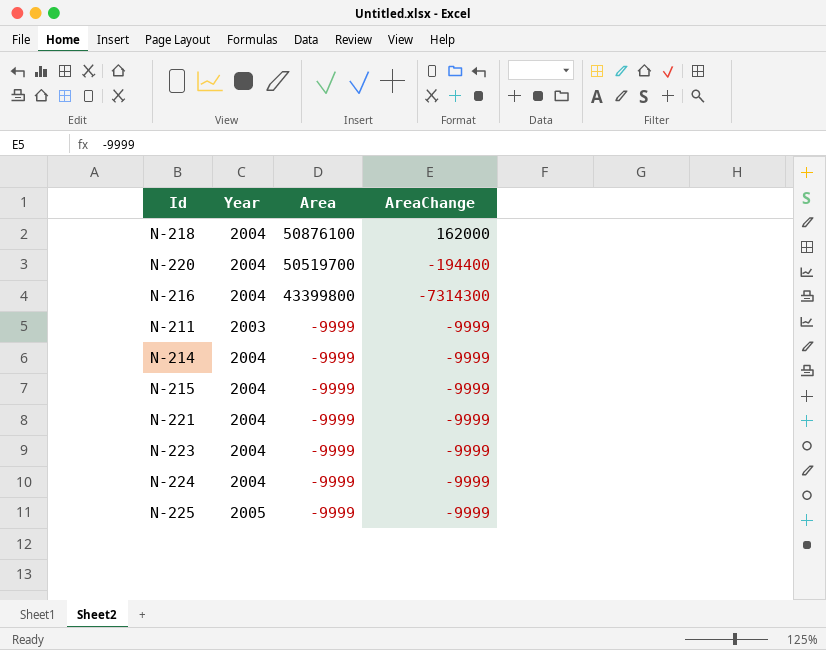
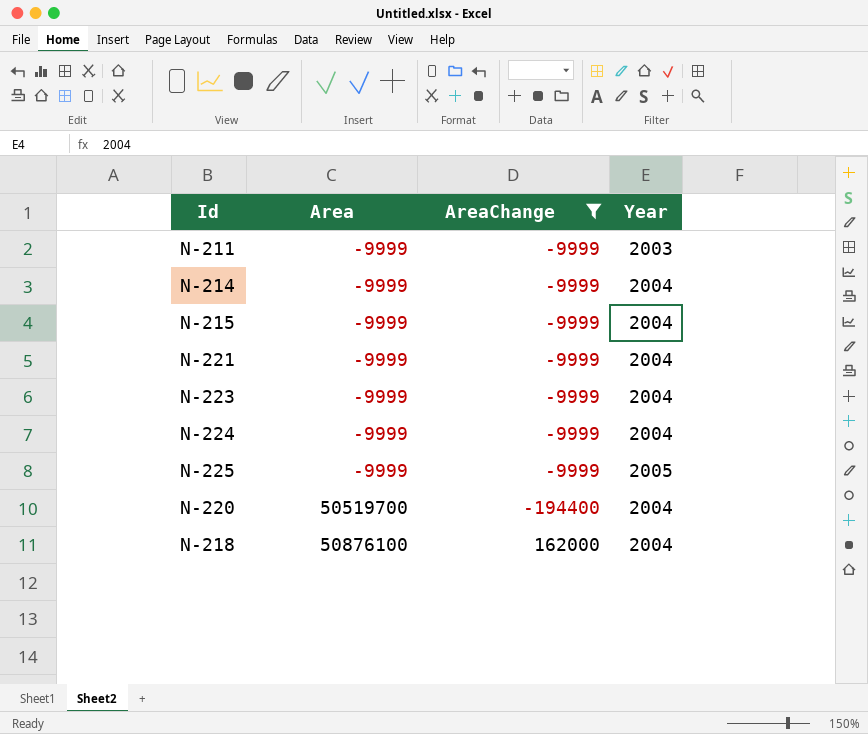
filter: none -> AreaChange != -7314300
row order: Area descending -> Area ascending
column Year | position: 2 -> 4

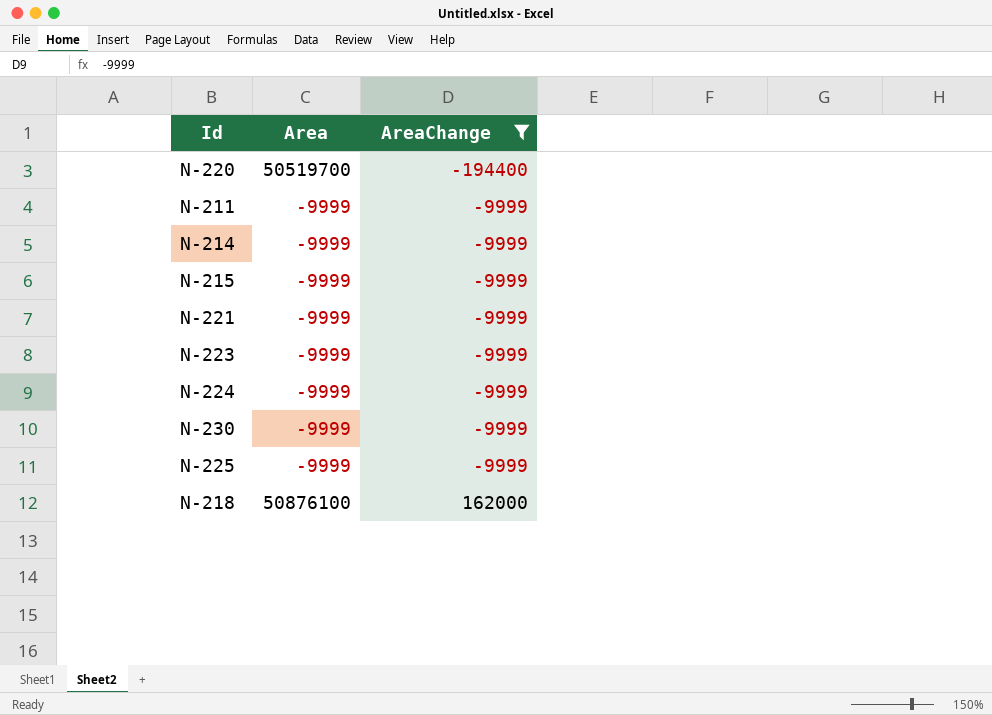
row order: Area ascending -> AreaChange ascending
column Year | position: 4 -> none
row N-230: none -> -9999 | -9999

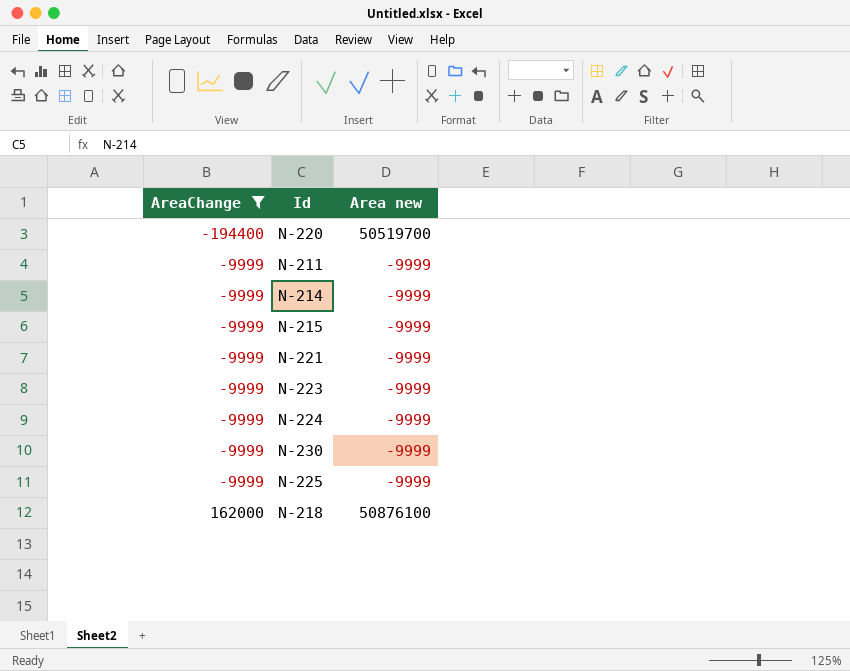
column AreaChange | position: 3 -> 1
column name: Area -> Area new

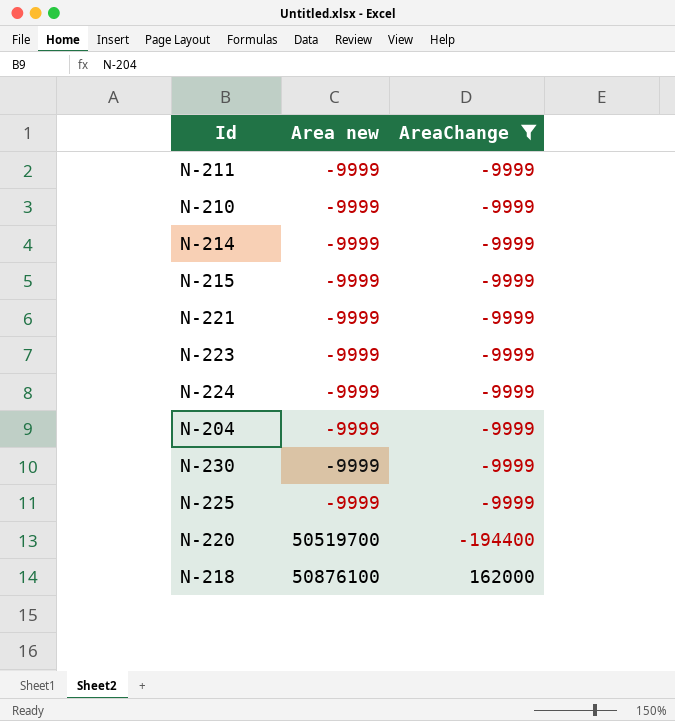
row order: AreaChange ascending -> Area new ascending
column AreaChange | position: 1 -> 3
row N-210: none -> -9999 | -9999
row N-204: none -> -9999 | -9999

